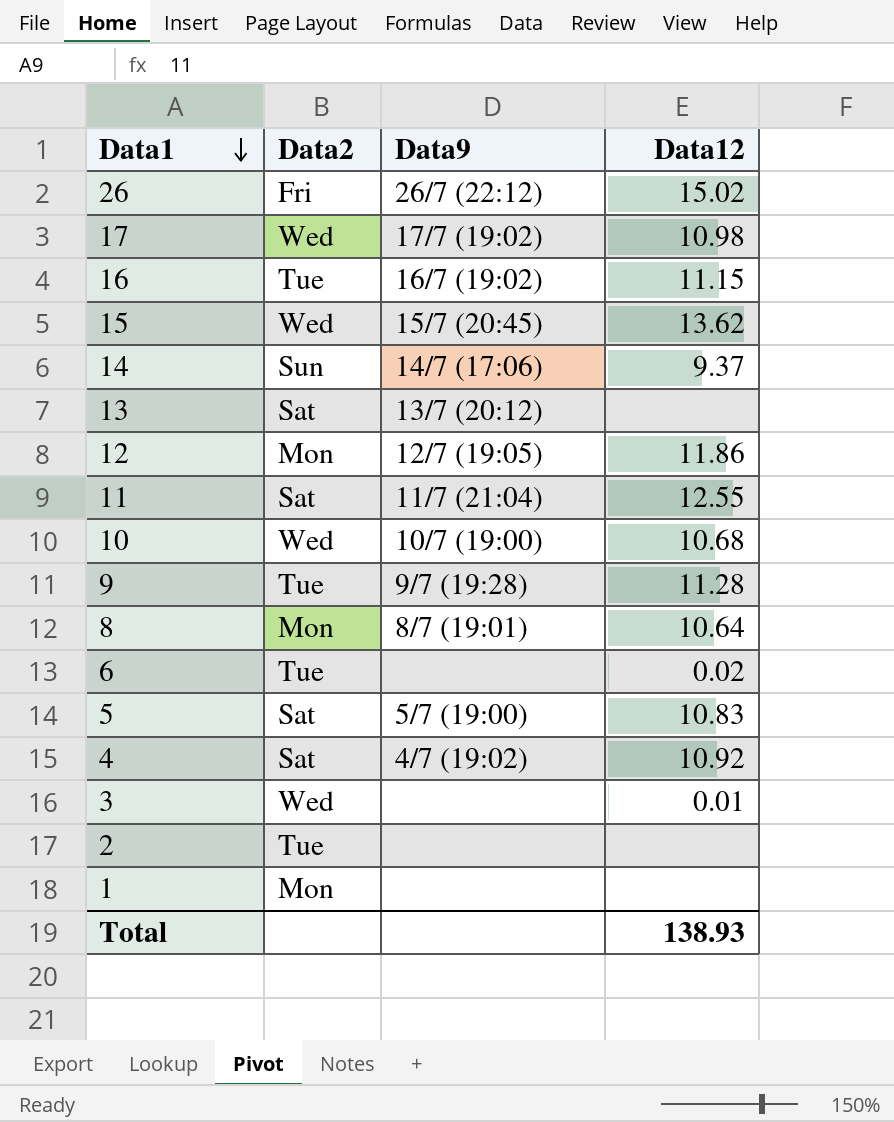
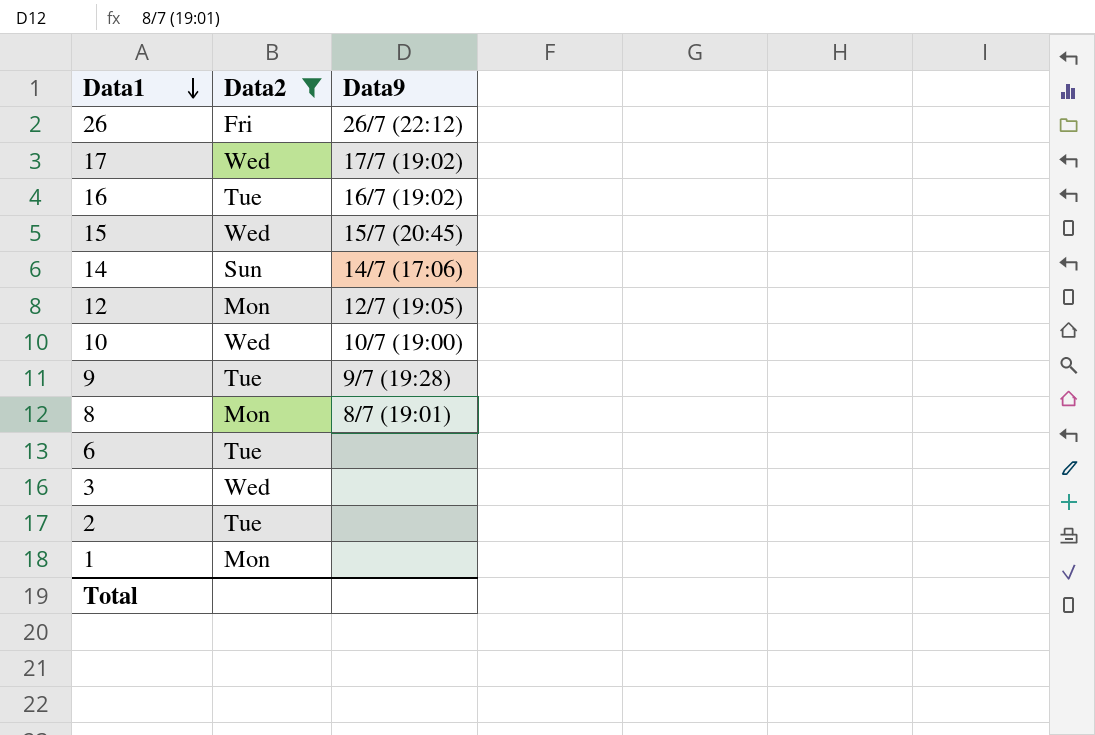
filter: none -> Data2 != Sat
column Data12 | position: 4 -> none

